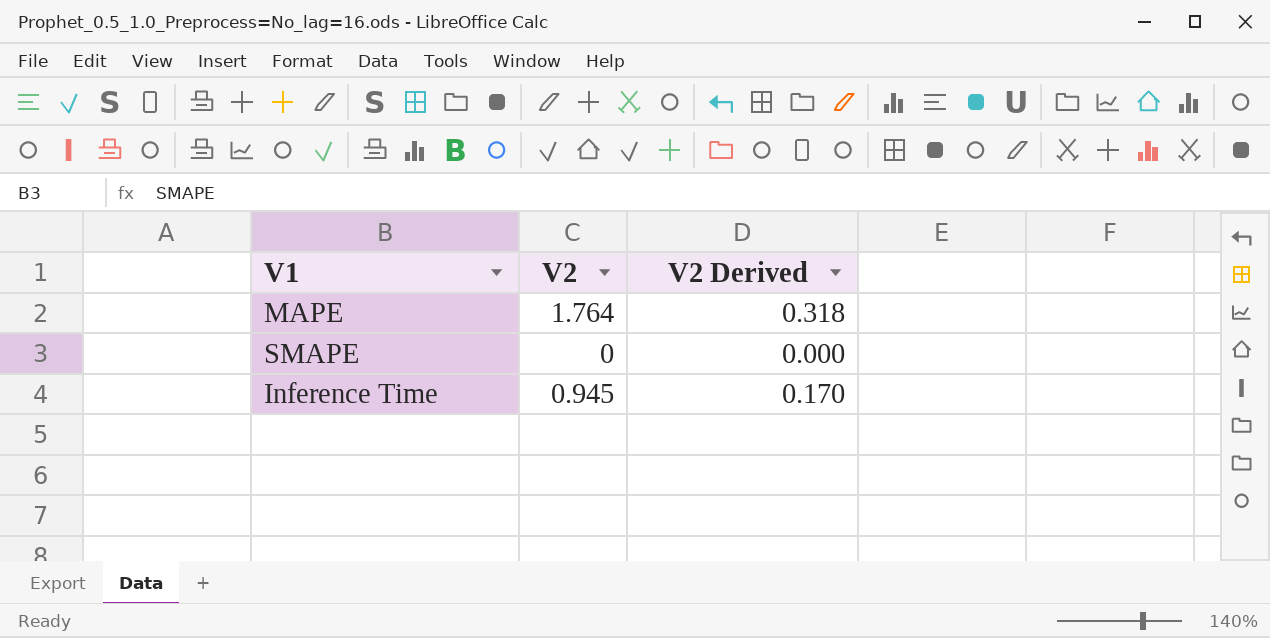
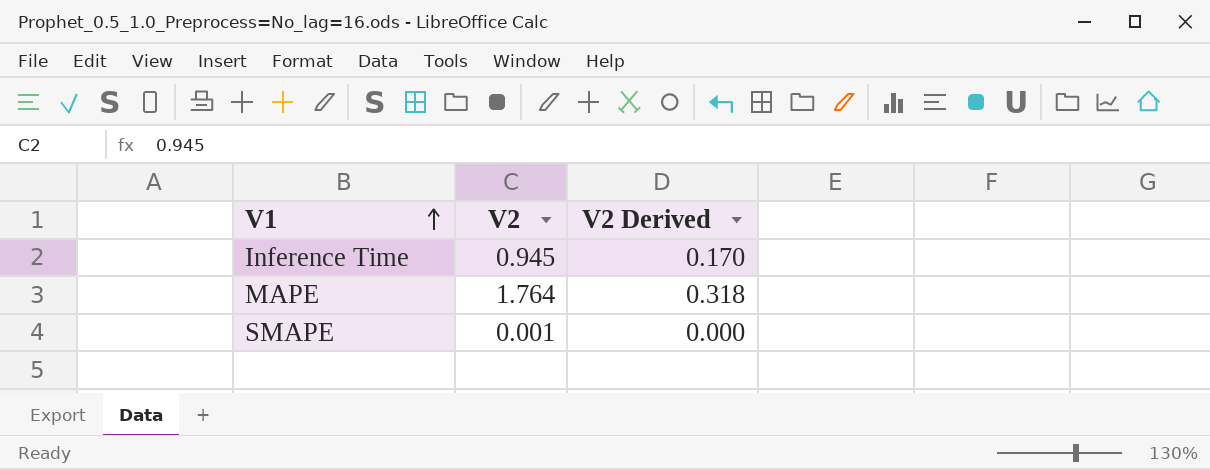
row order: none -> V1 ascending
SMAPE | V2: 0 -> 0.001

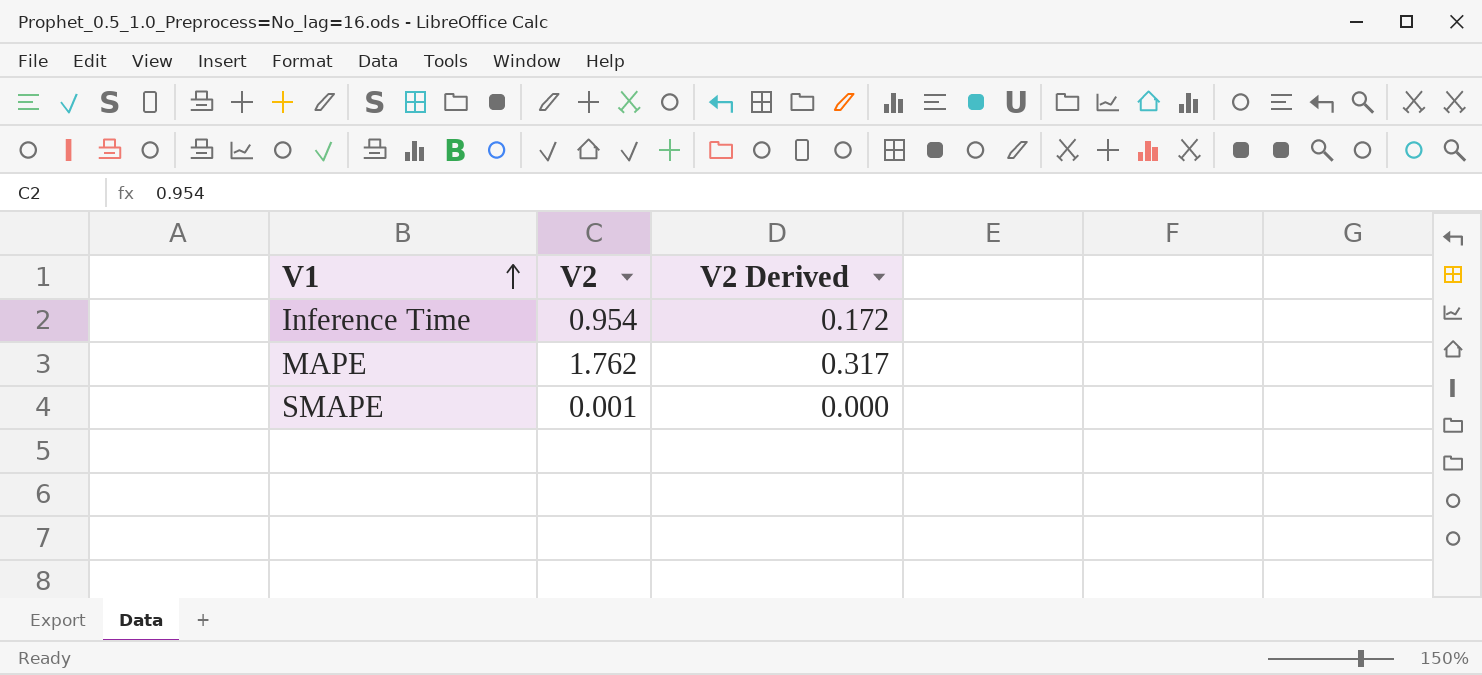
Inference Time | V2: 0.945 -> 0.954
Inference Time | V2 Derived: 0.170 -> 0.172
MAPE | V2: 1.764 -> 1.762
MAPE | V2 Derived: 0.318 -> 0.317

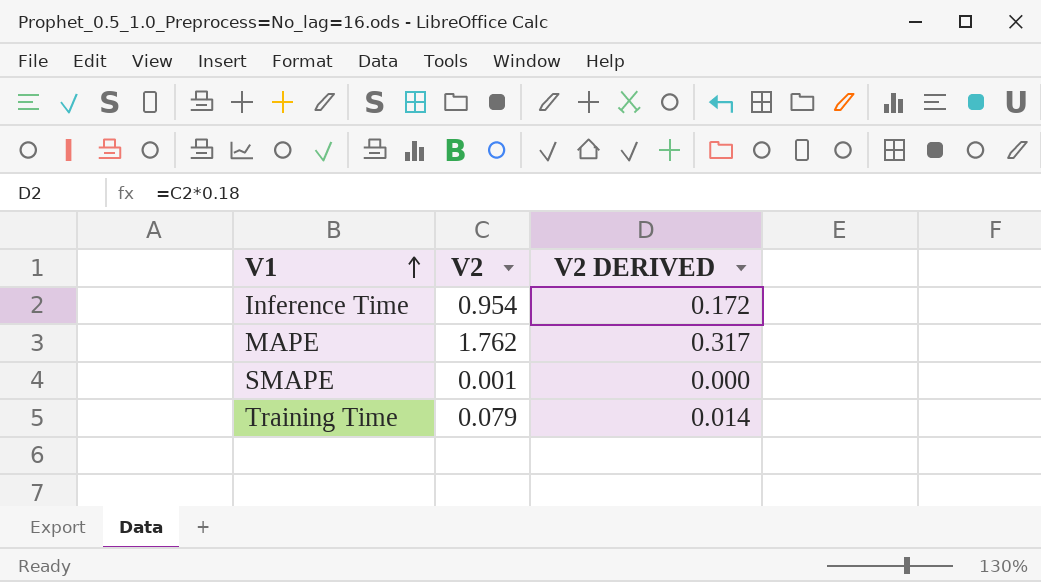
column name: V2 Derived -> V2 DERIVED
row Training Time: none -> 0.079 | 0.014

